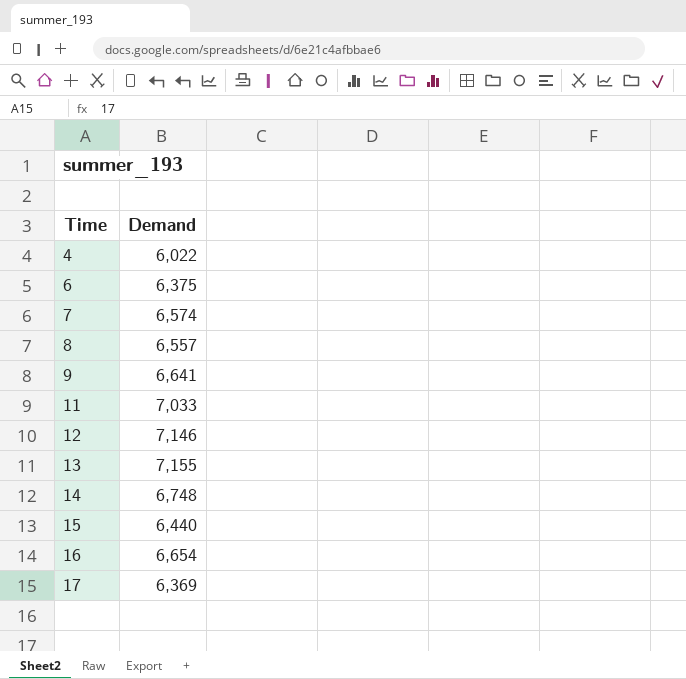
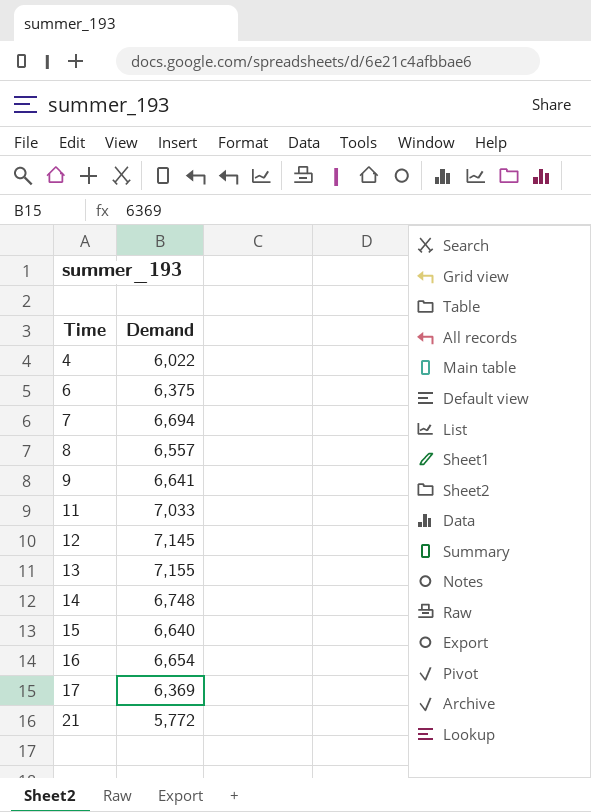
7 | Demand: 6,574 -> 6,694
12 | Demand: 7,146 -> 7,145
15 | Demand: 6,440 -> 6,640
row 21: none -> 5,772

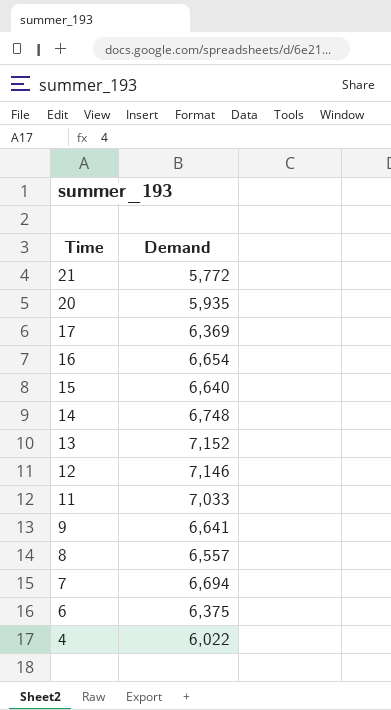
row order: Time ascending -> Time descending
row 20: none -> 5,935
13 | Demand: 7,155 -> 7,152
12 | Demand: 7,145 -> 7,146

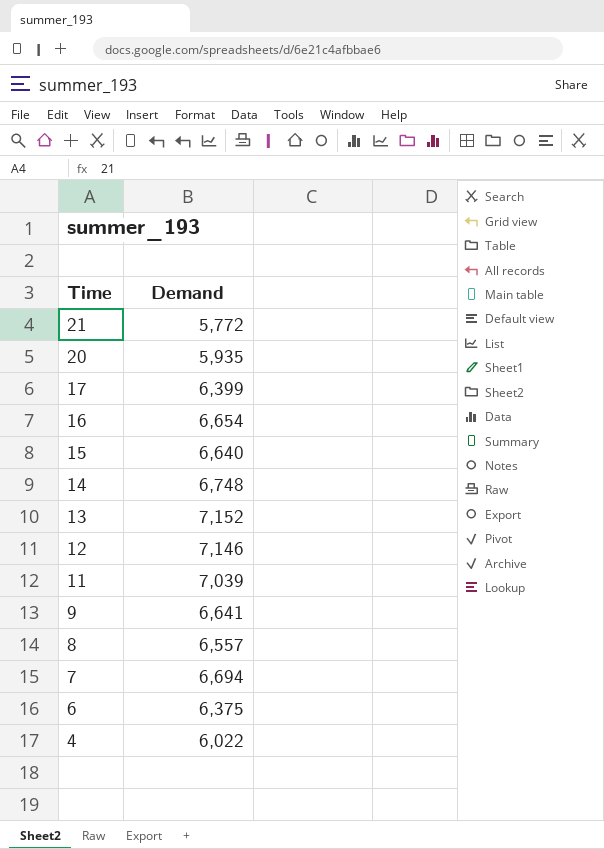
17 | Demand: 6,369 -> 6,399
11 | Demand: 7,033 -> 7,039

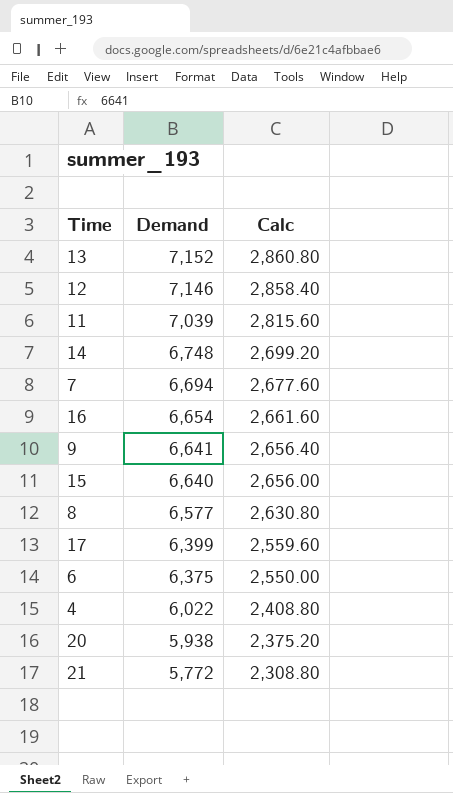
row order: Time descending -> Demand descending
column Calc | formula: none -> [Demand] * 0.4
8 | Demand: 6,557 -> 6,577
20 | Demand: 5,935 -> 5,938

